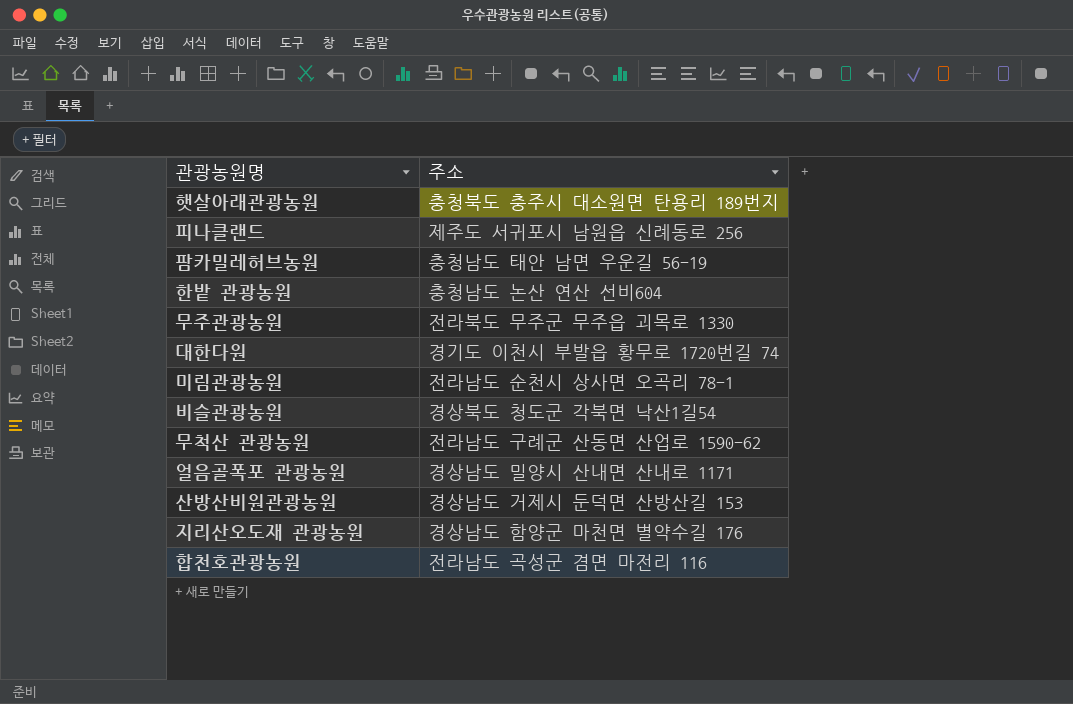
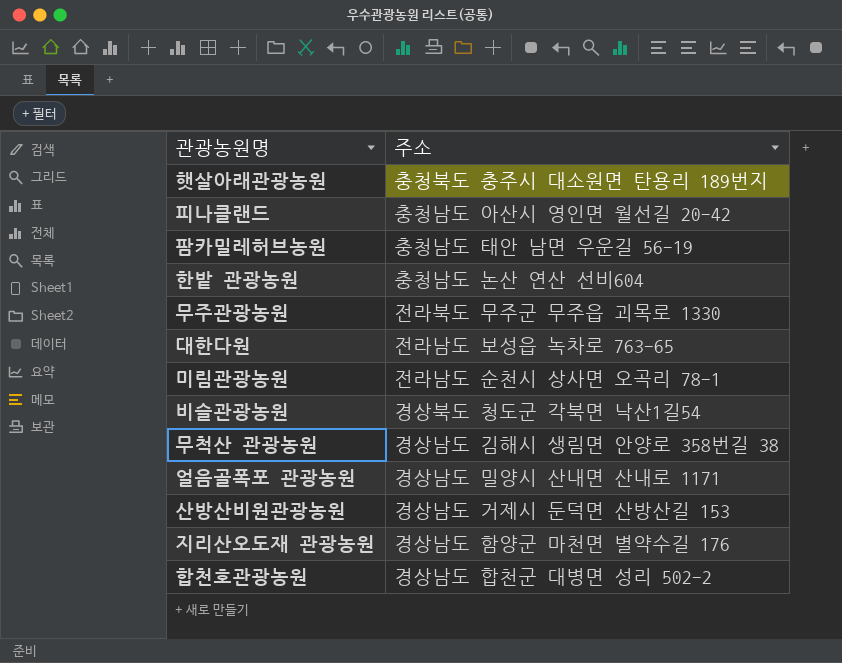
피나클랜드 | 주소: 제주도 서귀포시 남원읍 신례동로 256 -> 충청남도 아산시 영인면 월선길 20-42
대한다원 | 주소: 경기도 이천시 부발읍 황무로 1720번길 74 -> 전라남도 보성읍 녹차로 763-65
무척산 관광농원 | 주소: 전라남도 구례군 산동면 산업로 1590-62 -> 경상남도 김해시 생림면 안양로 358번길 38
합천호관광농원 | 주소: 전라남도 곡성군 겸면 마전리 116 -> 경상남도 합천군 대병면 성리 502-2

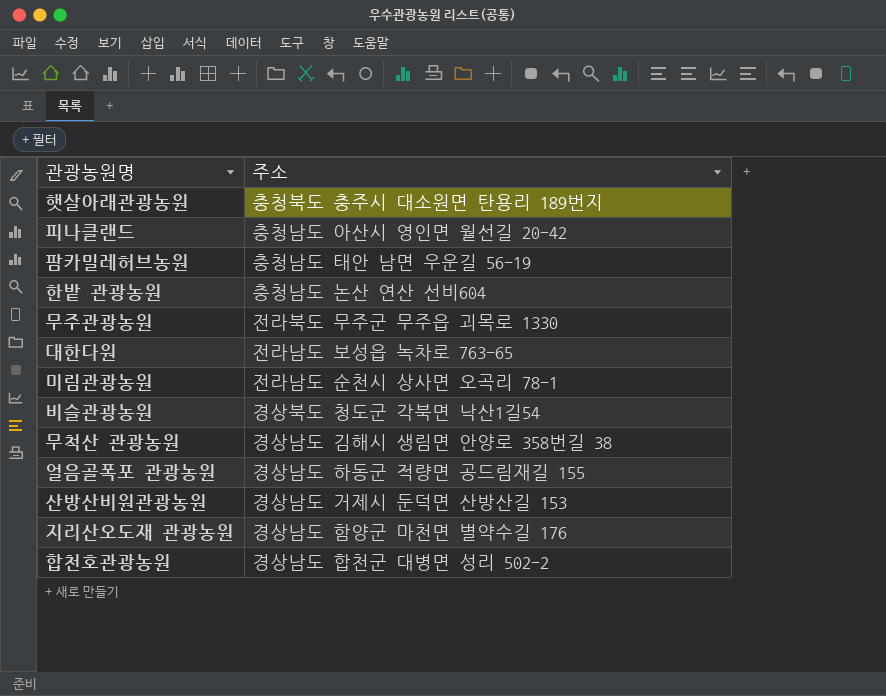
얼음골폭포 관광농원 | 주소: 경상남도 밀양시 산내면 산내로 1171 -> 경상남도 하동군 적량면 공드림재길 155

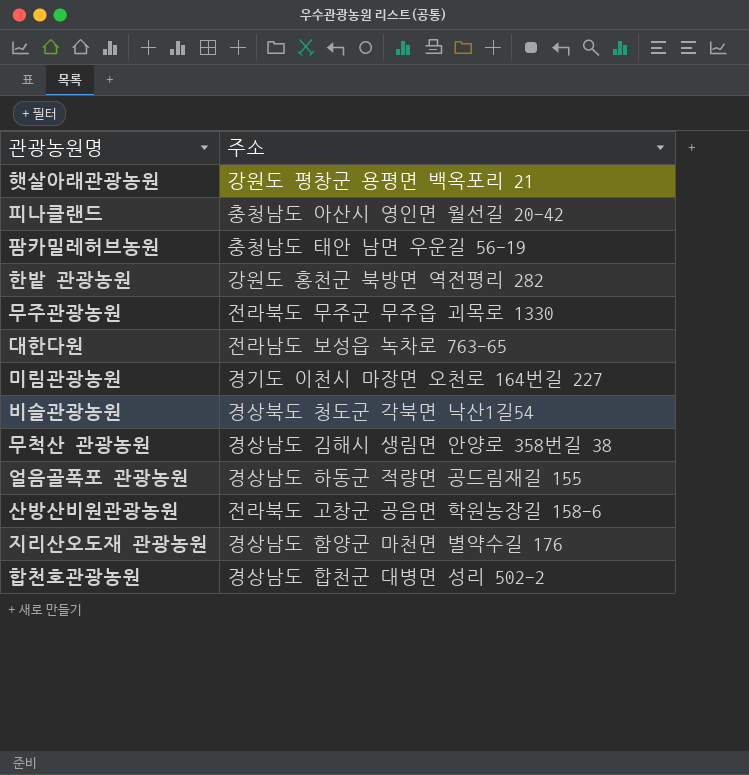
햇살아래관광농원 | 주소: 충청북도 충주시 대소원면 탄용리 189번지 -> 강원도 평창군 용평면 백옥포리 21
한밭 관광농원 | 주소: 충청남도 논산 연산 선비604 -> 강원도 홍천군 북방면 역전평리 282
미림관광농원 | 주소: 전라남도 순천시 상사면 오곡리 78-1 -> 경기도 이천시 마장면 오천로 164번길 227
산방산비원관광농원 | 주소: 경상남도 거제시 둔덕면 산방산길 153 -> 전라북도 고창군 공음면 학원농장길 158-6

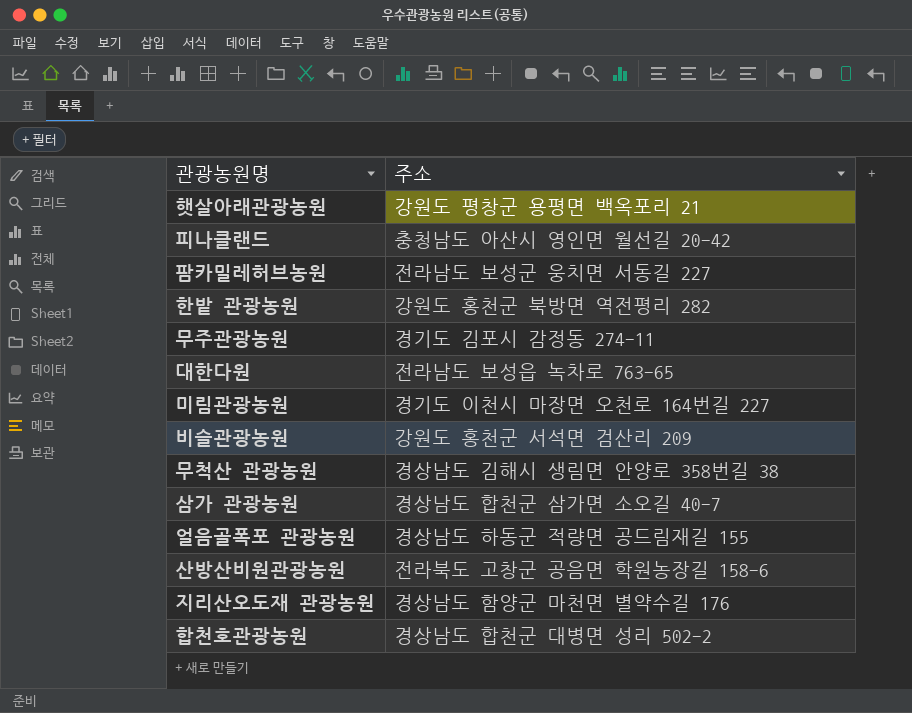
팜카밀레허브농원 | 주소: 충청남도 태안 남면 우운길 56-19 -> 전라남도 보성군 웅치면 서동길 227
무주관광농원 | 주소: 전라북도 무주군 무주읍 괴목로 1330 -> 경기도 김포시 감정동 274-11
비슬관광농원 | 주소: 경상북도 청도군 각북면 낙산1길54 -> 강원도 홍천군 서석면 검산리 209
row 삼가 관광농원: none -> 경상남도 합천군 삼가면 소오길 40-7

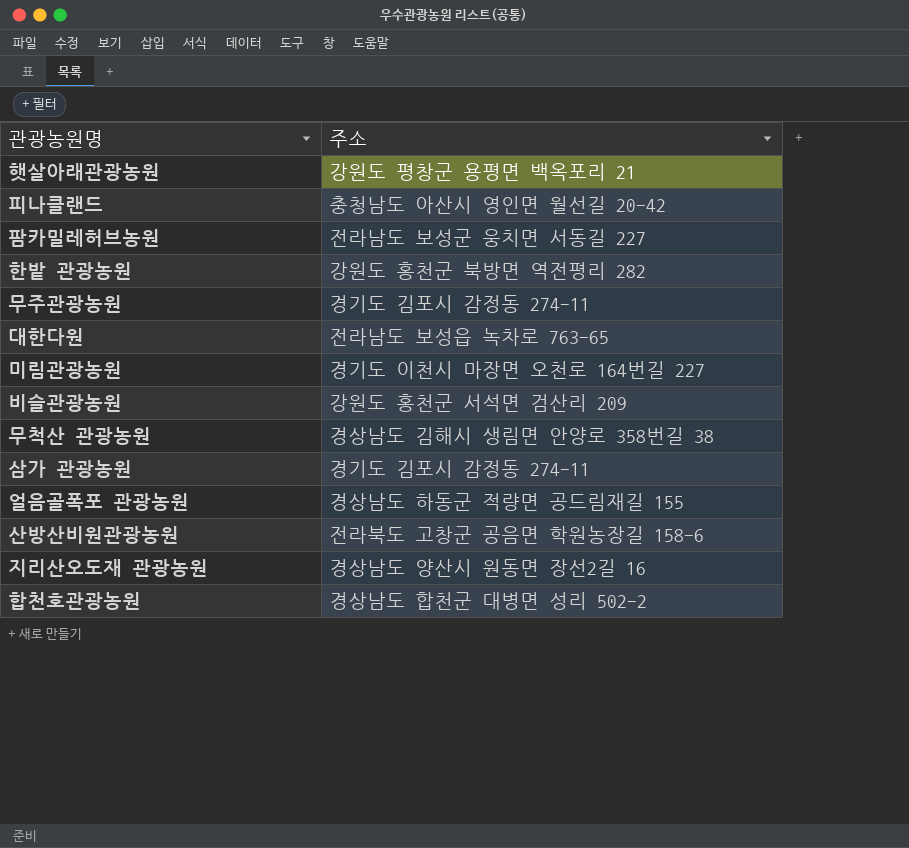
삼가 관광농원 | 주소: 경상남도 합천군 삼가면 소오길 40-7 -> 경기도 김포시 감정동 274-11
지리산오도재 관광농원 | 주소: 경상남도 함양군 마천면 별약수길 176 -> 경상남도 양산시 원동면 장선2길 16

